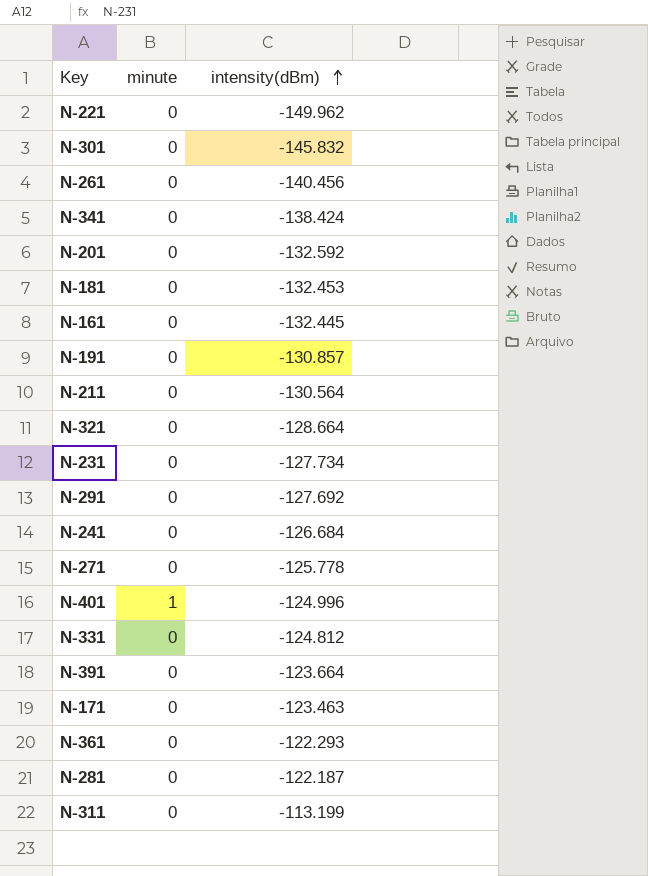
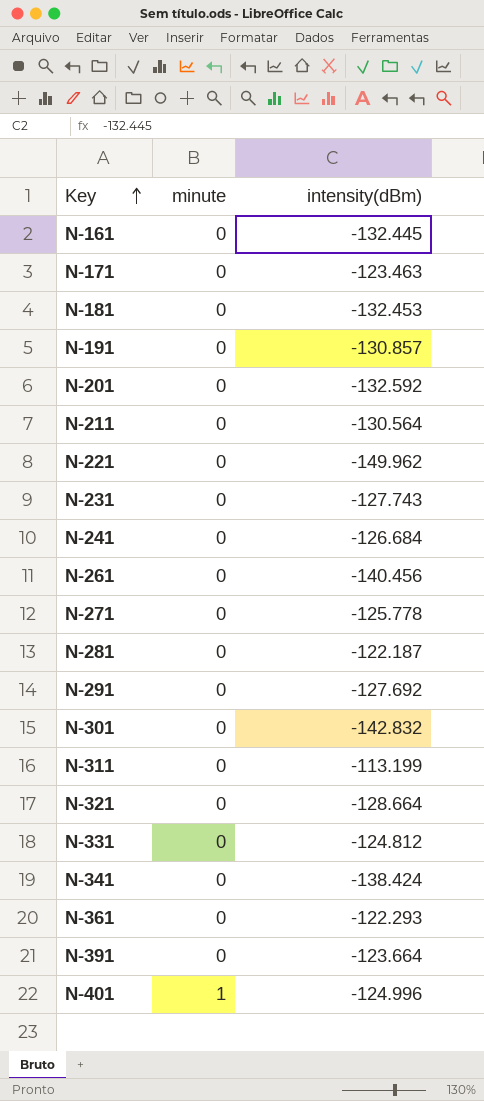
row order: intensity(dBm) ascending -> Key ascending
N-231 | intensity(dBm): -127.734 -> -127.743
N-301 | intensity(dBm): -145.832 -> -142.832

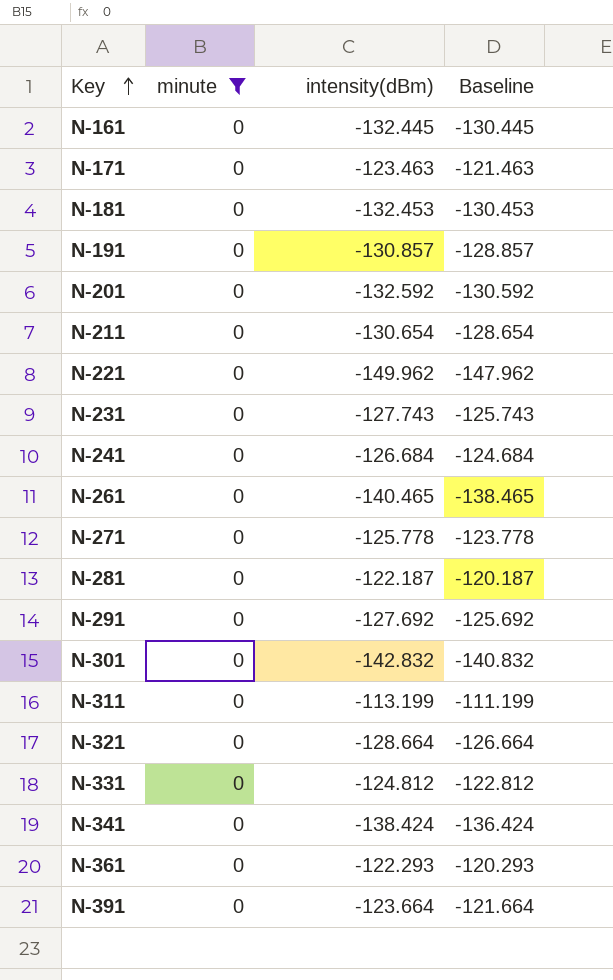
filter: none -> minute = 0
column Baseline | formula: none -> [intensity(dBm)] + 2
N-211 | intensity(dBm): -130.564 -> -130.654
N-261 | intensity(dBm): -140.456 -> -140.465

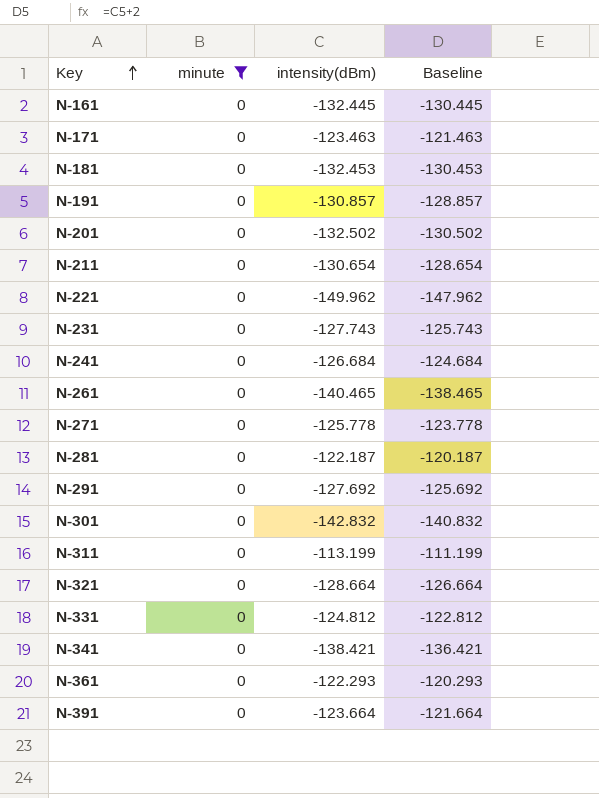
N-201 | intensity(dBm): -132.592 -> -132.502
N-201 | Baseline: -130.592 -> -130.502
N-341 | intensity(dBm): -138.424 -> -138.421
N-341 | Baseline: -136.424 -> -136.421

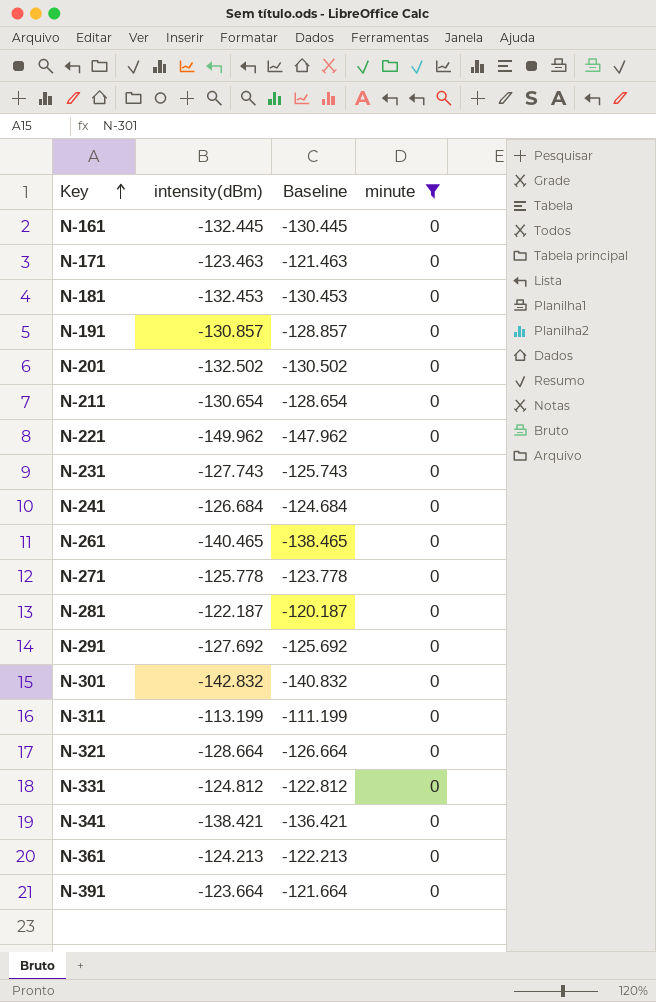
column minute | position: 2 -> 4
N-361 | intensity(dBm): -122.293 -> -124.213
N-361 | Baseline: -120.293 -> -122.213

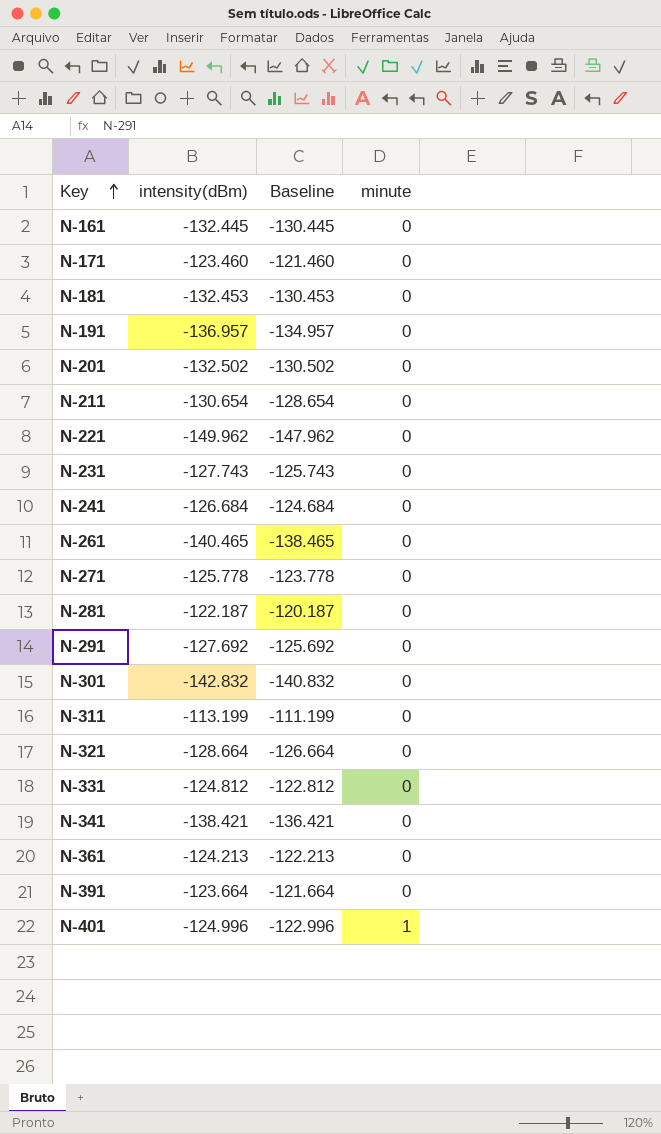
filter: minute = 0 -> none
N-171 | intensity(dBm): -123.463 -> -123.460
N-171 | Baseline: -121.463 -> -121.460
N-191 | intensity(dBm): -130.857 -> -136.957
N-191 | Baseline: -128.857 -> -134.957

